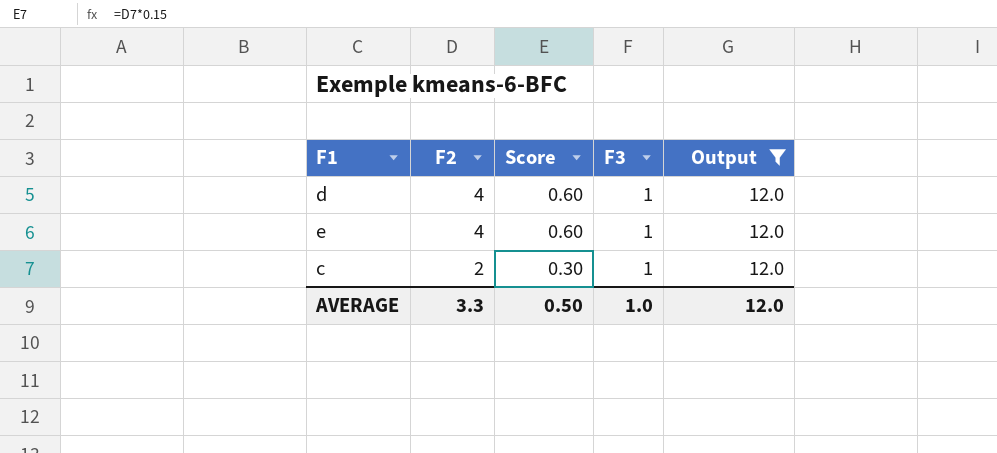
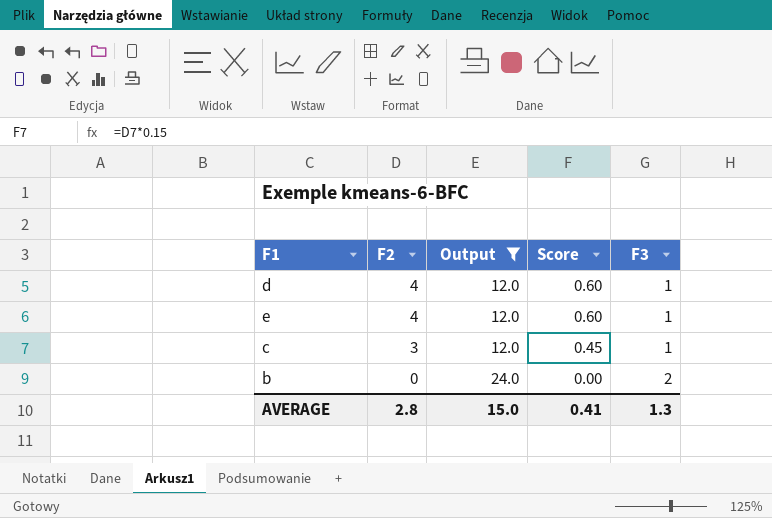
column Output | position: 5 -> 3
c | F2: 2 -> 3
c | Score: 0.30 -> 0.45
row b: none -> 0 | 24.0 | 0.00 | 2
AVERAGE | F2: 3.3 -> 2.8
AVERAGE | Output: 12.0 -> 15.0
AVERAGE | Score: 0.50 -> 0.41
AVERAGE | F3: 1.0 -> 1.3

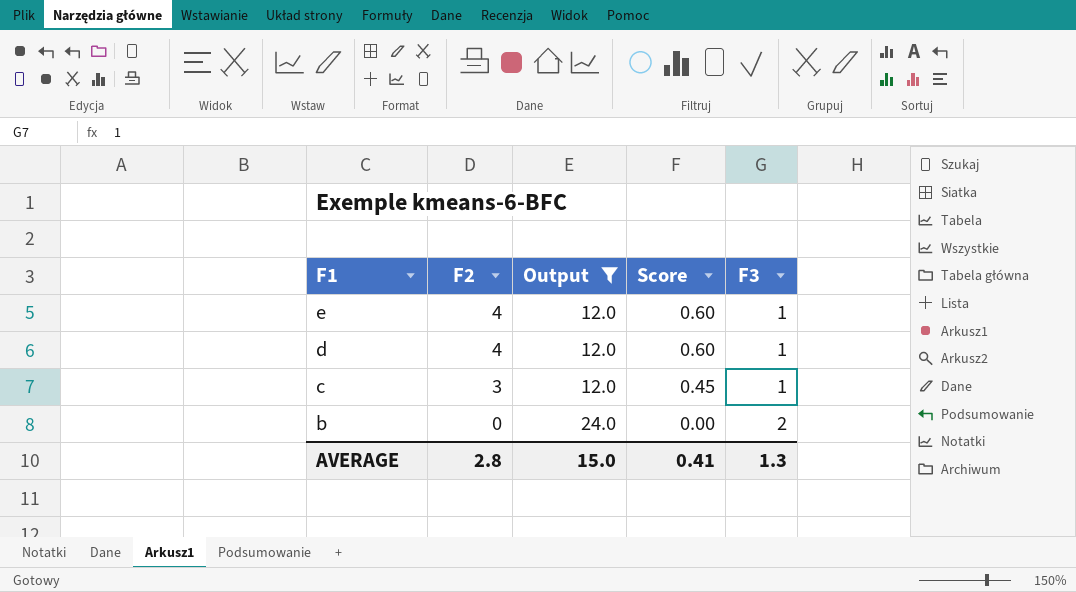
row order: F2 descending -> F1 descending

